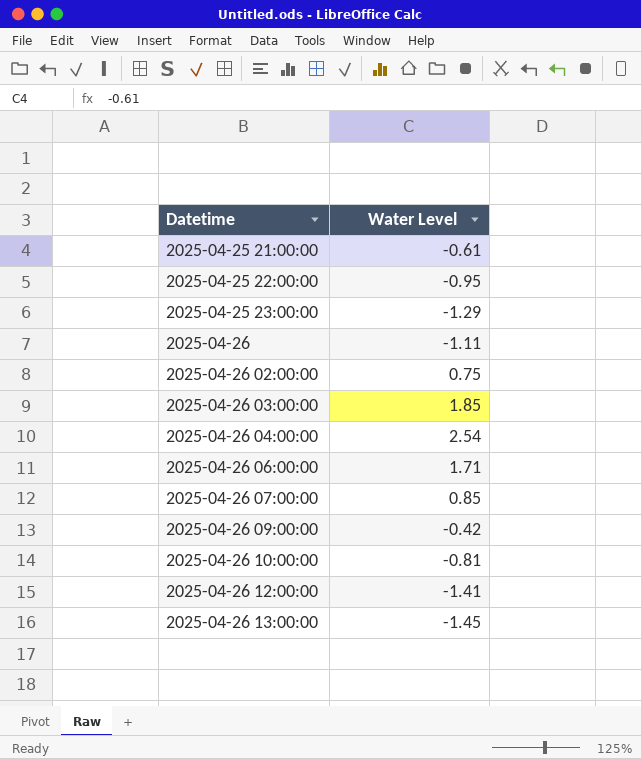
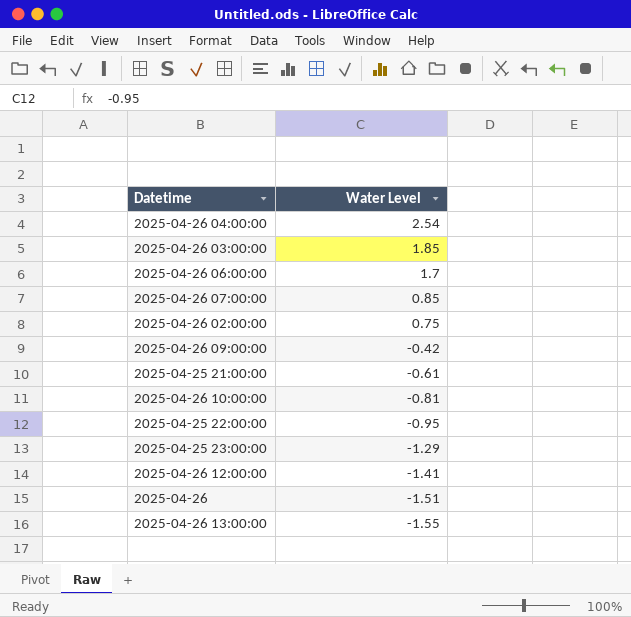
row order: Datetime ascending -> Water Level descending
2025-04-26 06:00:00 | Water Level: 1.71 -> 1.7
2025-04-26 | Water Level: -1.11 -> -1.51
2025-04-26 13:00:00 | Water Level: -1.45 -> -1.55

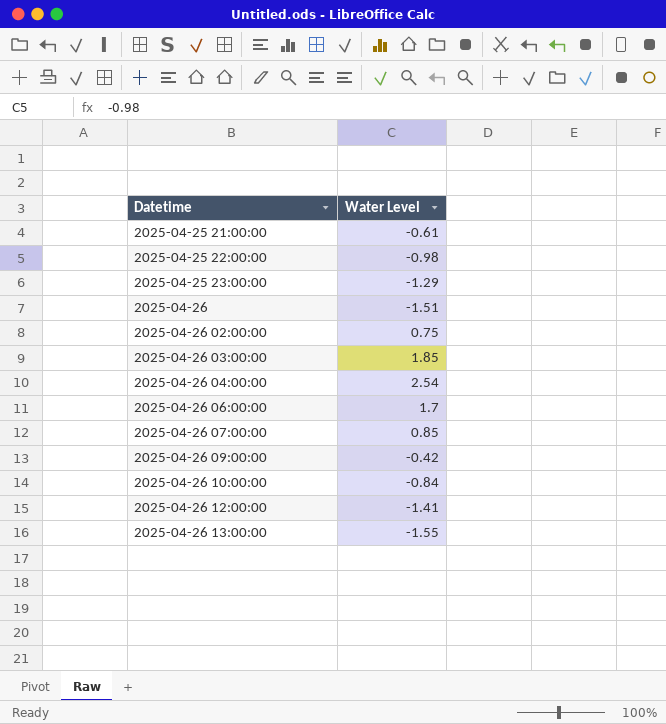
row order: Water Level descending -> Datetime ascending
2025-04-25 22:00:00 | Water Level: -0.95 -> -0.98
2025-04-26 10:00:00 | Water Level: -0.81 -> -0.84

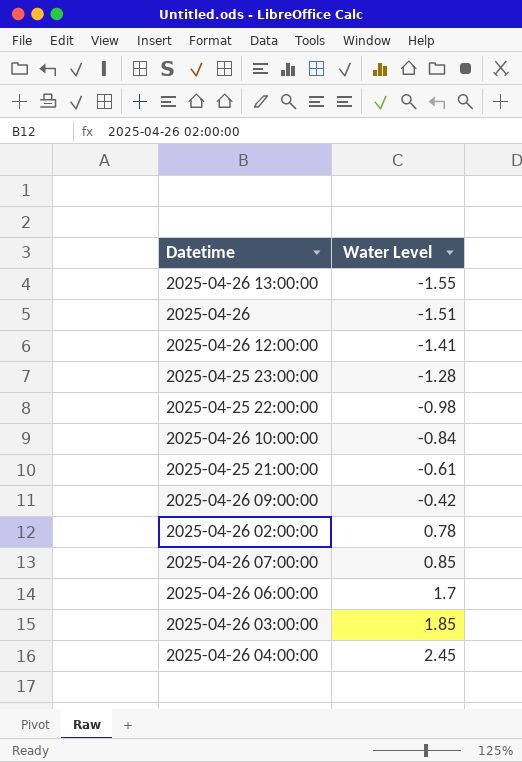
row order: Datetime ascending -> Water Level ascending
2025-04-25 23:00:00 | Water Level: -1.29 -> -1.28
2025-04-26 02:00:00 | Water Level: 0.75 -> 0.78
2025-04-26 04:00:00 | Water Level: 2.54 -> 2.45

